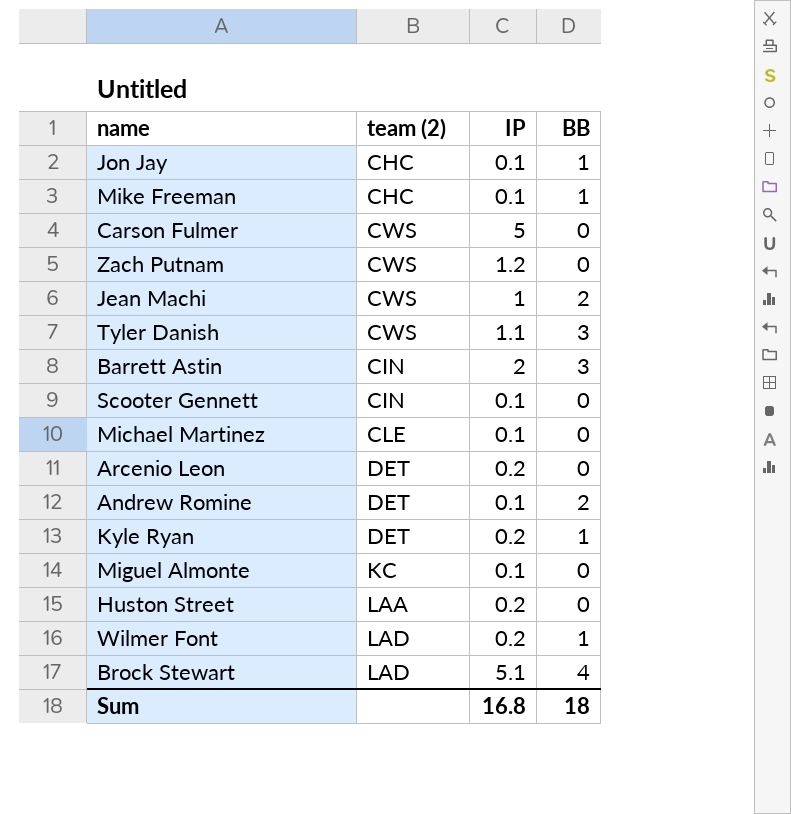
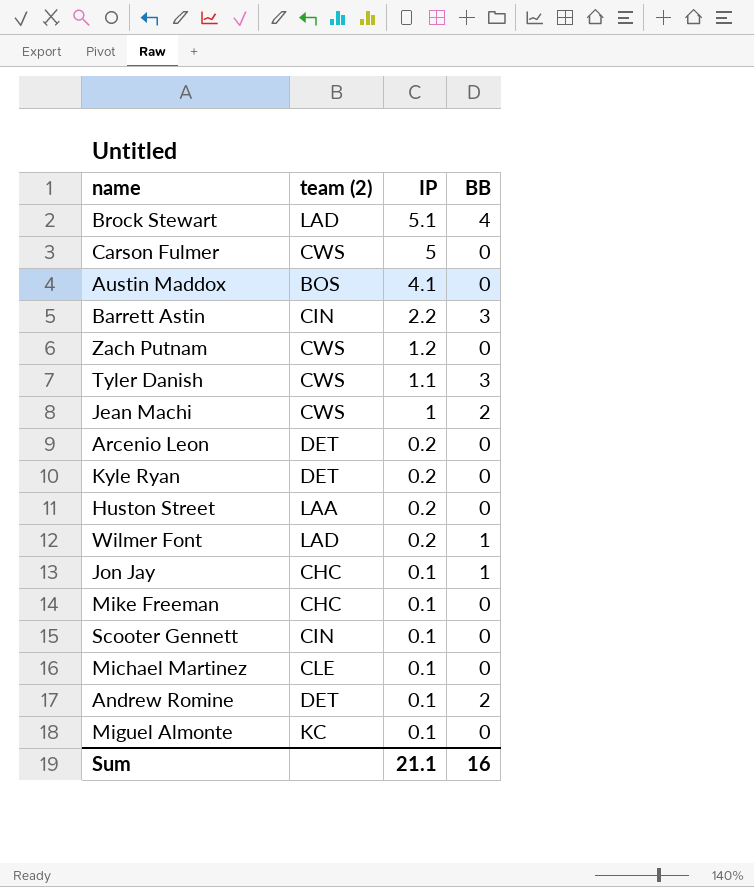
row order: none -> IP descending
row Austin Maddox: none -> BOS | 4.1 | 0
Barrett Astin | IP: 2 -> 2.2
Kyle Ryan | BB: 1 -> 0
Mike Freeman | BB: 1 -> 0
Sum | IP: 16.8 -> 21.1
Sum | BB: 18 -> 16

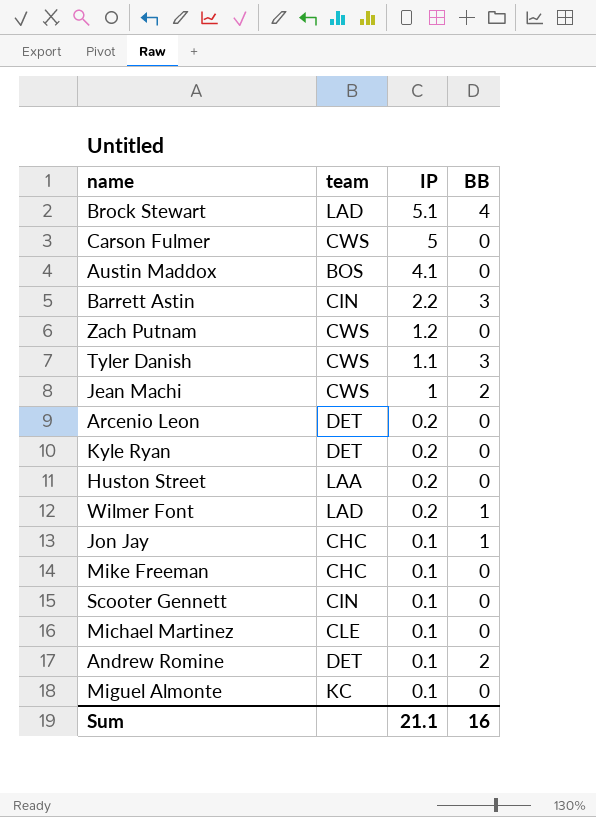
column name: team (2) -> team

